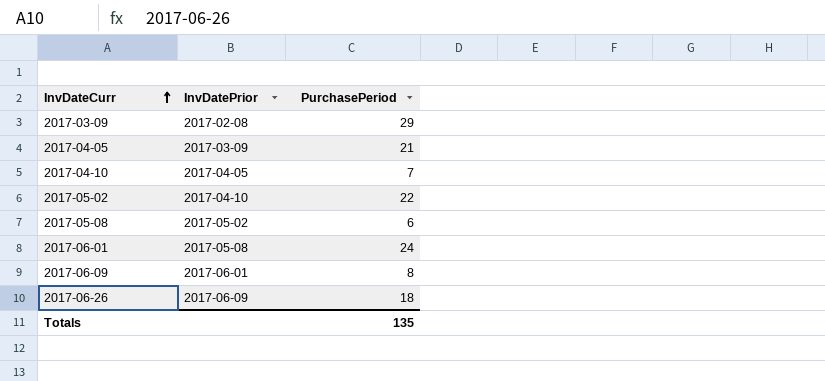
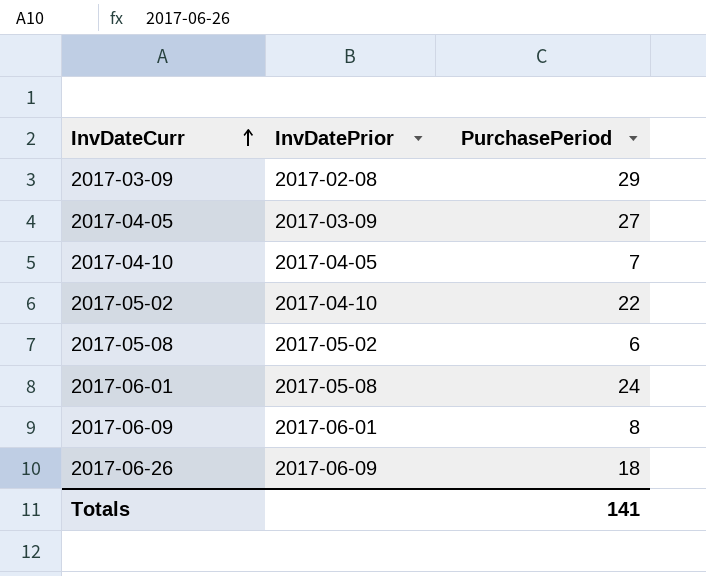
2017-04-05 | PurchasePeriod: 21 -> 27
Totals | PurchasePeriod: 135 -> 141

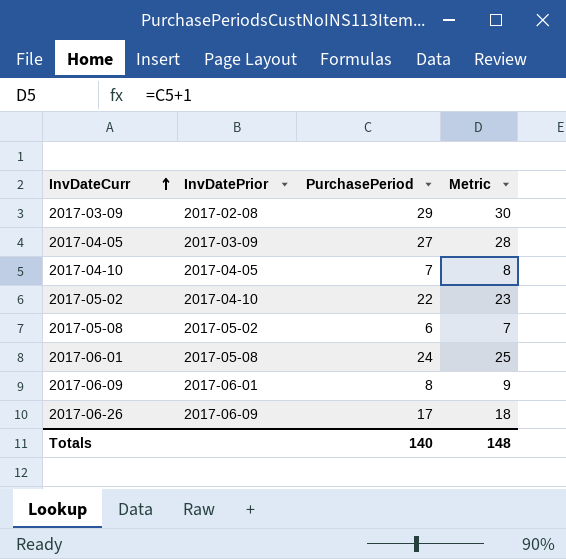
column Metric | formula: none -> [PurchasePeriod] + 1
2017-06-26 | PurchasePeriod: 18 -> 17
Totals | PurchasePeriod: 141 -> 140

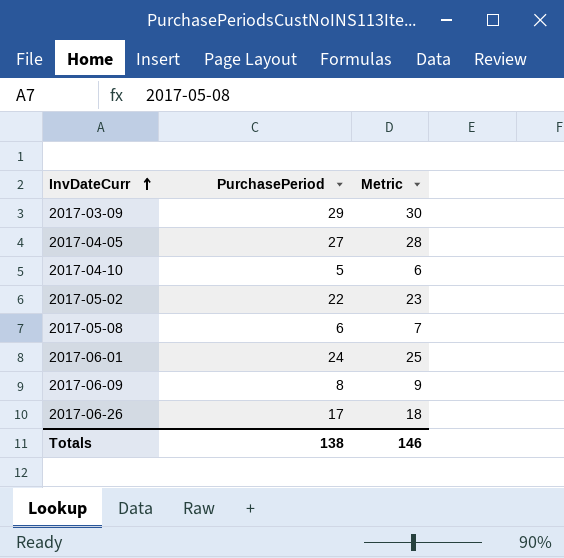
column InvDatePrior | position: 2 -> none
2017-04-10 | PurchasePeriod: 7 -> 5
2017-04-10 | Metric: 8 -> 6
Totals | PurchasePeriod: 140 -> 138
Totals | Metric: 148 -> 146

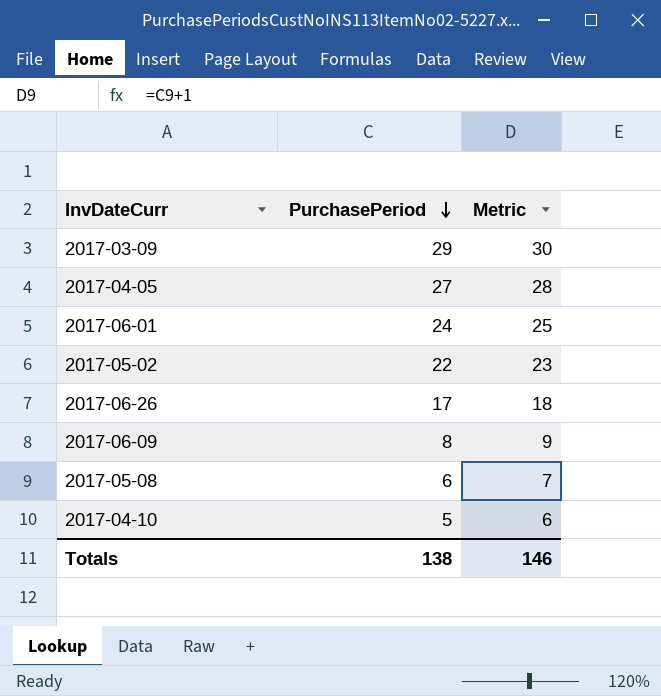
row order: InvDateCurr ascending -> PurchasePeriod descending

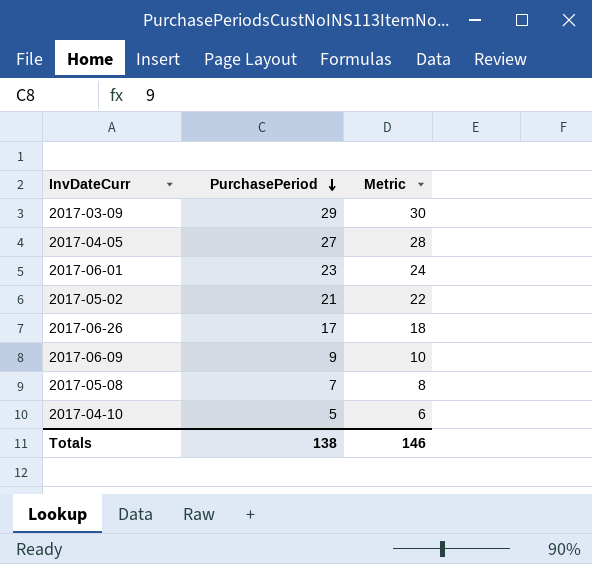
2017-06-01 | PurchasePeriod: 24 -> 23
2017-06-01 | Metric: 25 -> 24
2017-05-02 | PurchasePeriod: 22 -> 21
2017-05-02 | Metric: 23 -> 22
2017-06-09 | PurchasePeriod: 8 -> 9
2017-06-09 | Metric: 9 -> 10
2017-05-08 | PurchasePeriod: 6 -> 7
2017-05-08 | Metric: 7 -> 8

